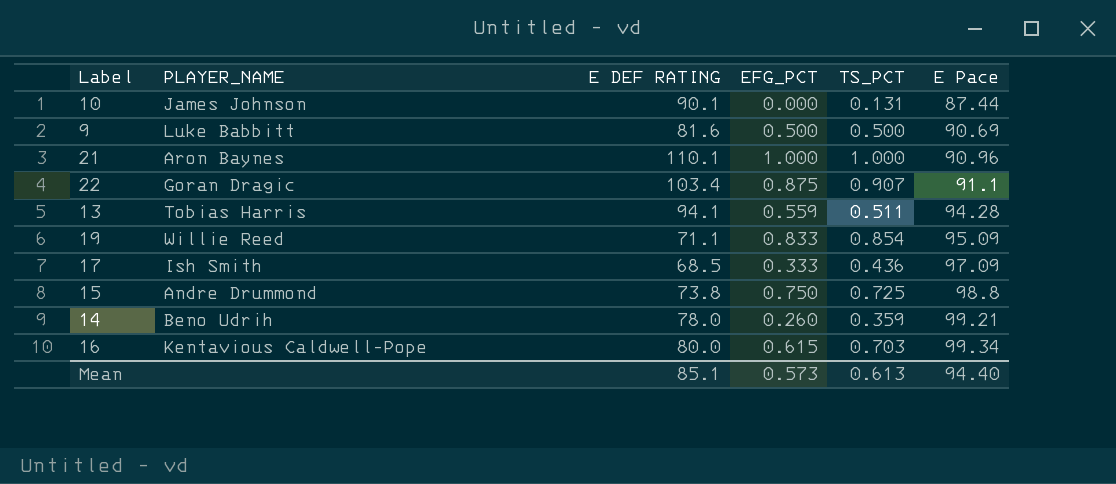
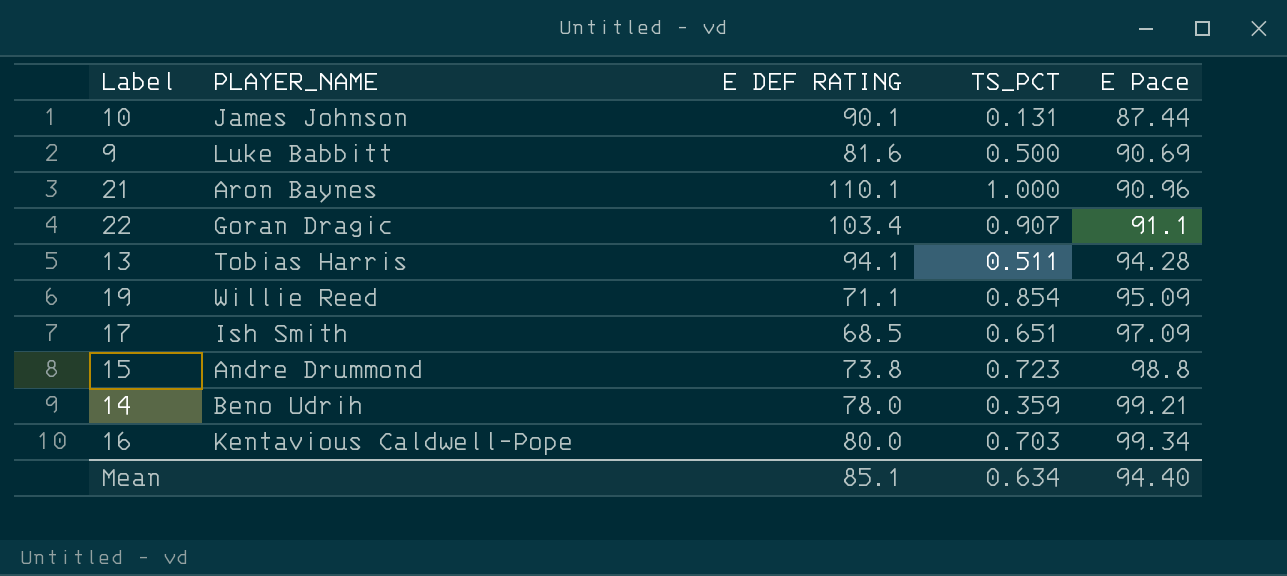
column EFG_PCT | position: 4 -> none
17 | TS_PCT: 0.436 -> 0.651
15 | TS_PCT: 0.725 -> 0.723
Mean | TS_PCT: 0.613 -> 0.634

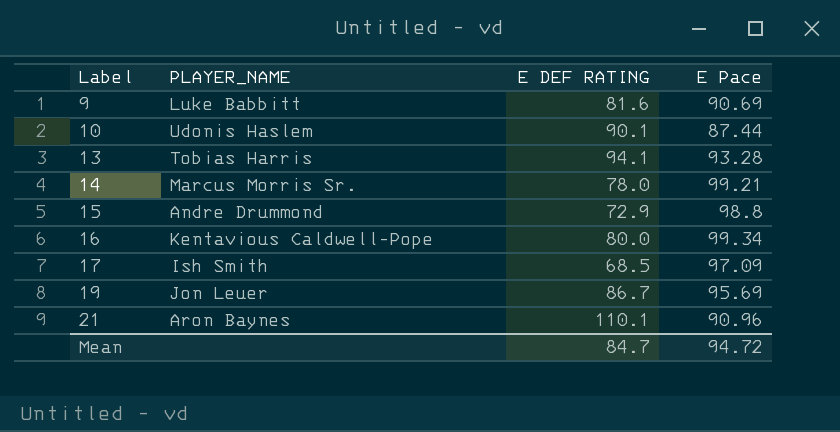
row order: E Pace ascending -> Label ascending
column TS_PCT | position: 4 -> none
row 22: Goran Dragic | 103.4 | 0.907 | 91.1 -> none
10 | PLAYER_NAME: James Johnson -> Udonis Haslem
13 | E Pace: 94.28 -> 93.28
14 | PLAYER_NAME: Beno Udrih -> Marcus Morris Sr.
15 | E DEF RATING: 73.8 -> 72.9
19 | PLAYER_NAME: Willie Reed -> Jon Leuer
19 | E DEF RATING: 71.1 -> 86.7
19 | E Pace: 95.09 -> 95.69
Mean | E DEF RATING: 85.1 -> 84.7
Mean | E Pace: 94.40 -> 94.72

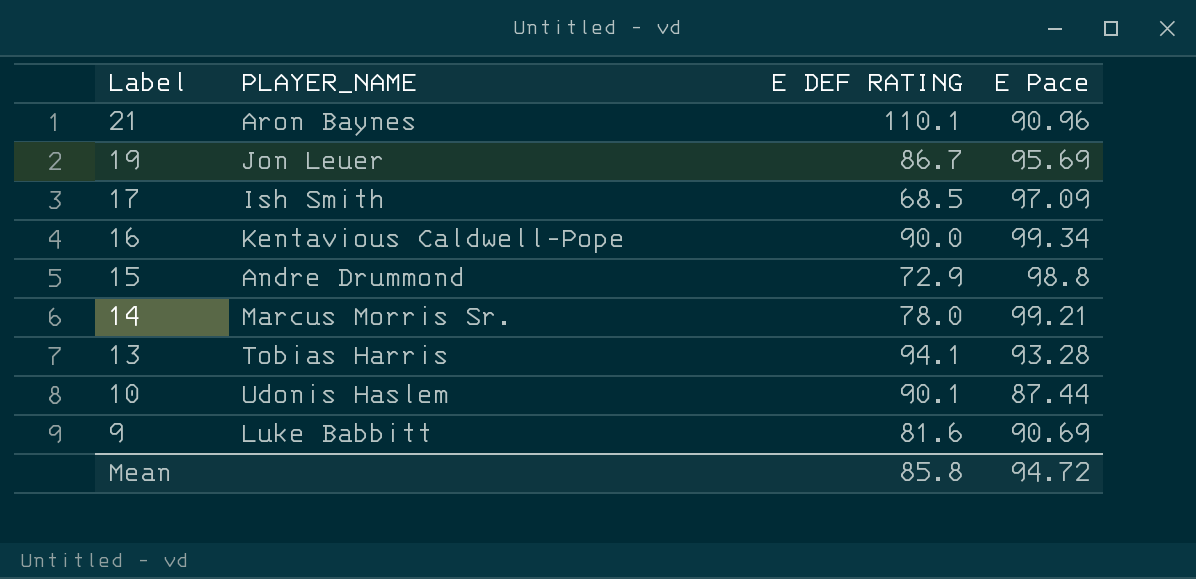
row order: Label ascending -> Label descending
16 | E DEF RATING: 80.0 -> 90.0
Mean | E DEF RATING: 84.7 -> 85.8

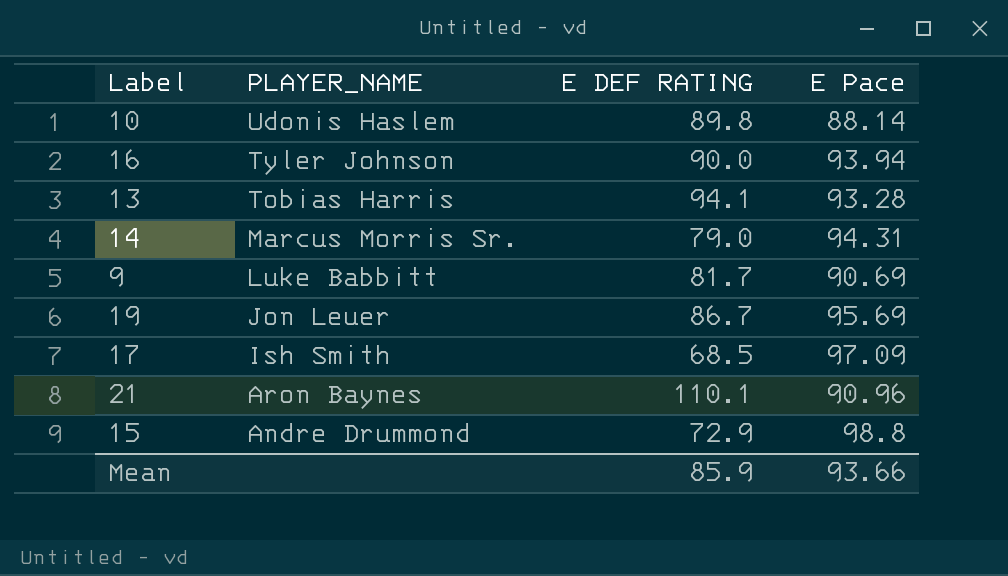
row order: Label descending -> PLAYER_NAME descending
10 | E DEF RATING: 90.1 -> 89.8
10 | E Pace: 87.44 -> 88.14
16 | PLAYER_NAME: Kentavious Caldwell-Pope -> Tyler Johnson
16 | E Pace: 99.34 -> 93.94
14 | E DEF RATING: 78.0 -> 79.0
14 | E Pace: 99.21 -> 94.31
9 | E DEF RATING: 81.6 -> 81.7
Mean | E DEF RATING: 85.8 -> 85.9
Mean | E Pace: 94.72 -> 93.66

